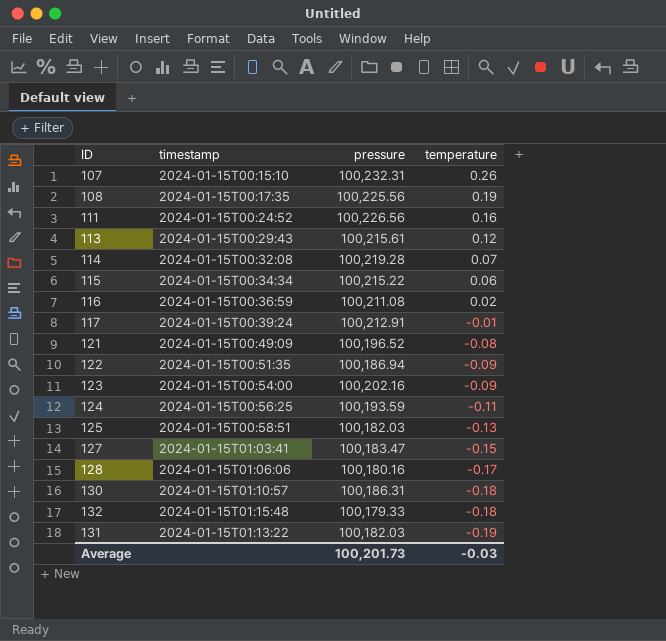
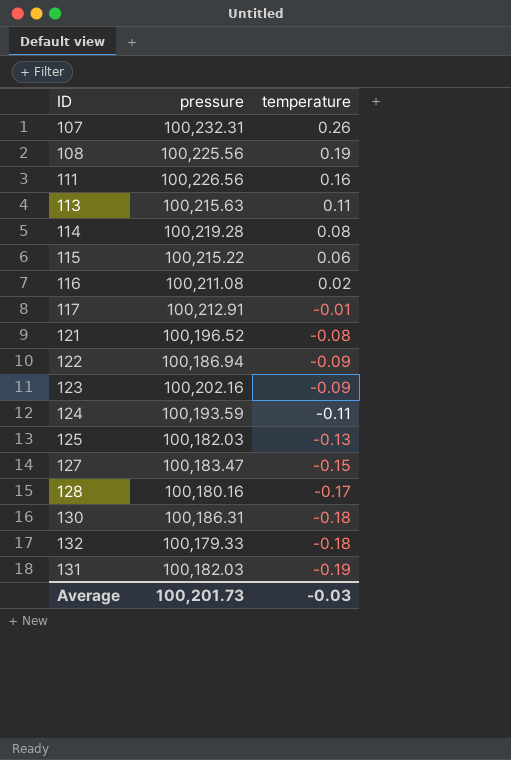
column timestamp | position: 2 -> none
113 | pressure: 100,215.61 -> 100,215.63
113 | temperature: 0.12 -> 0.11
114 | temperature: 0.07 -> 0.08

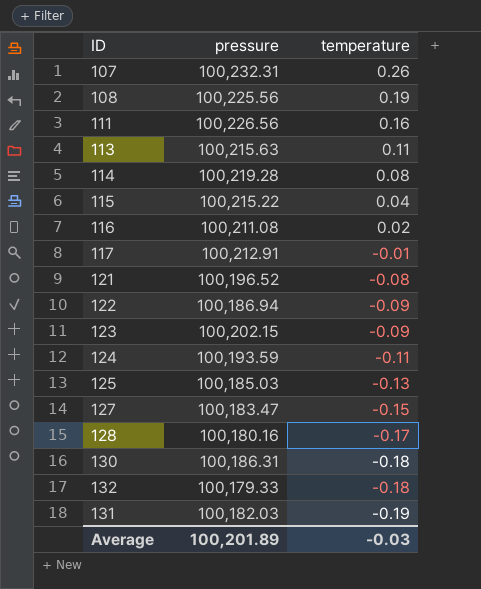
115 | temperature: 0.06 -> 0.04
123 | pressure: 100,202.16 -> 100,202.15
125 | pressure: 100,182.03 -> 100,185.03
Average | pressure: 100,201.73 -> 100,201.89

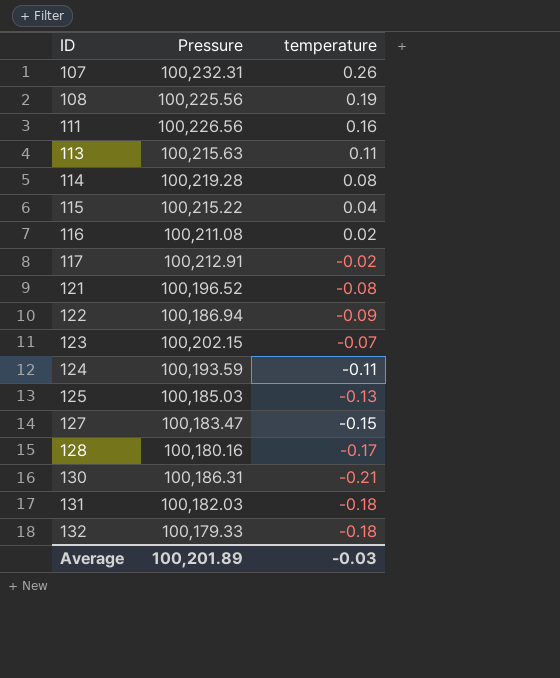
row order: temperature descending -> ID ascending
column name: pressure -> Pressure
117 | temperature: -0.01 -> -0.02
123 | temperature: -0.09 -> -0.07
130 | temperature: -0.18 -> -0.21
131 | temperature: -0.19 -> -0.18

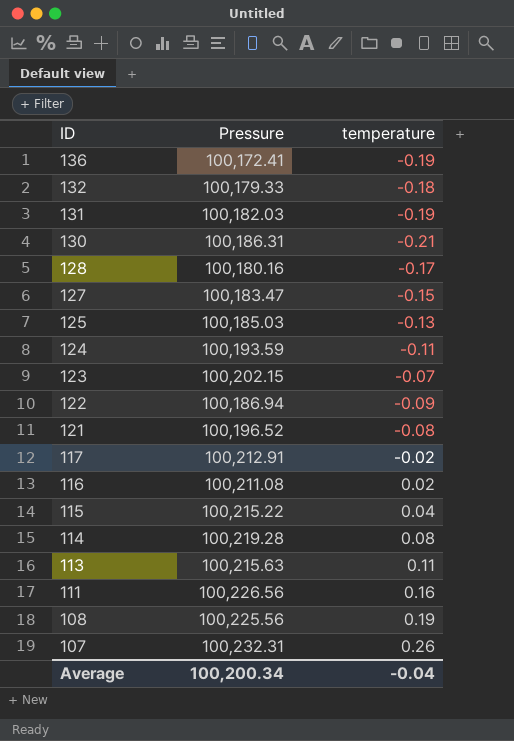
row order: ID ascending -> ID descending
row 136: none -> 100,172.41 | -0.19
131 | temperature: -0.18 -> -0.19
Average | Pressure: 100,201.89 -> 100,200.34
Average | temperature: -0.03 -> -0.04

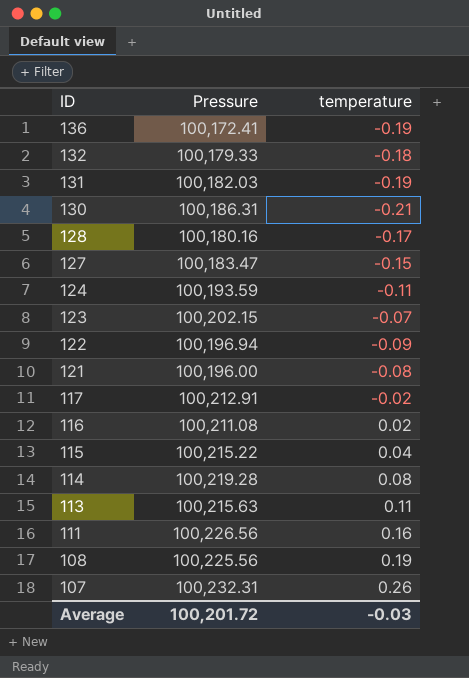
row 125: 100,185.03 | -0.13 -> none
122 | Pressure: 100,186.94 -> 100,196.94
121 | Pressure: 100,196.52 -> 100,196.00
Average | Pressure: 100,200.34 -> 100,201.72
Average | temperature: -0.04 -> -0.03

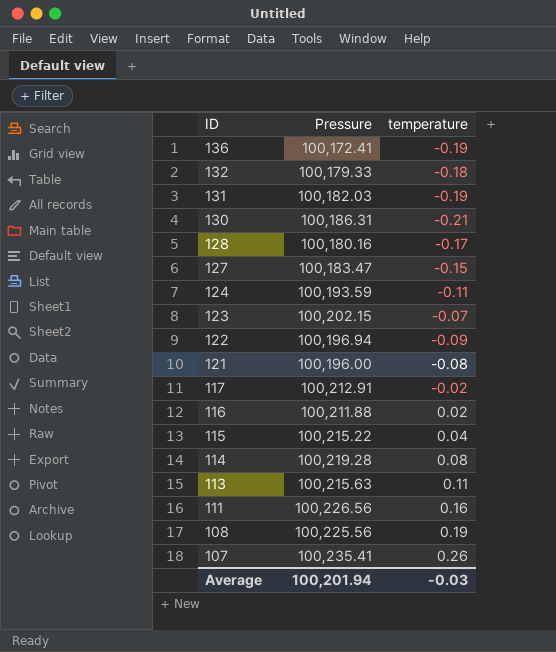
116 | Pressure: 100,211.08 -> 100,211.88
107 | Pressure: 100,232.31 -> 100,235.41
Average | Pressure: 100,201.72 -> 100,201.94

